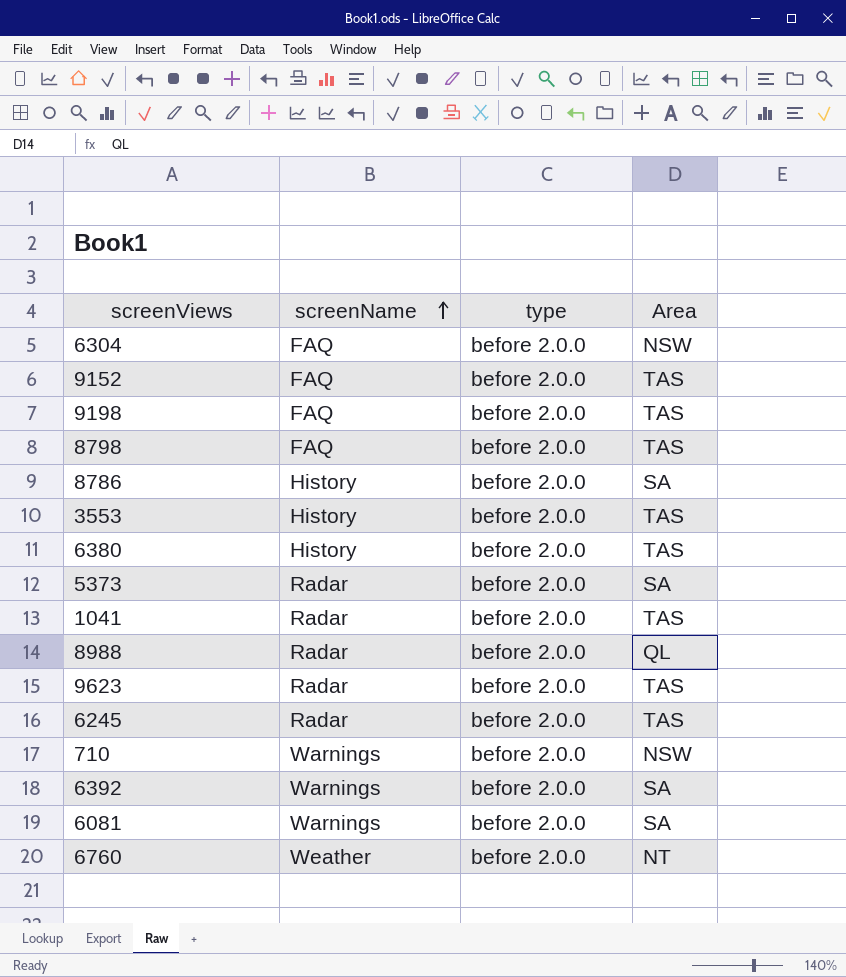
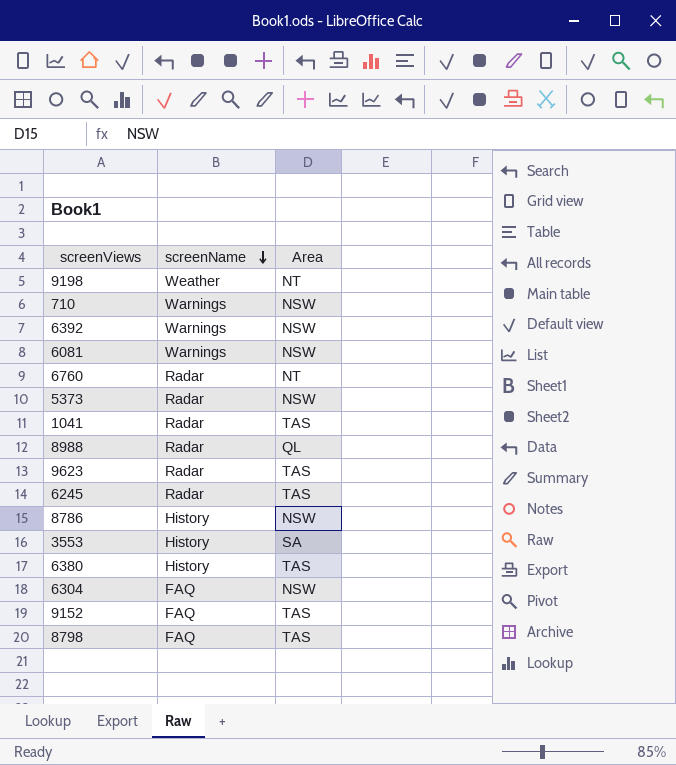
row order: screenName ascending -> screenName descending
column type | position: 3 -> none
9198 | screenName: FAQ -> Weather
9198 | Area: TAS -> NT
6392 | Area: SA -> NSW
6081 | Area: SA -> NSW
6760 | screenName: Weather -> Radar
5373 | Area: SA -> NSW
8786 | Area: SA -> NSW
3553 | Area: TAS -> SA

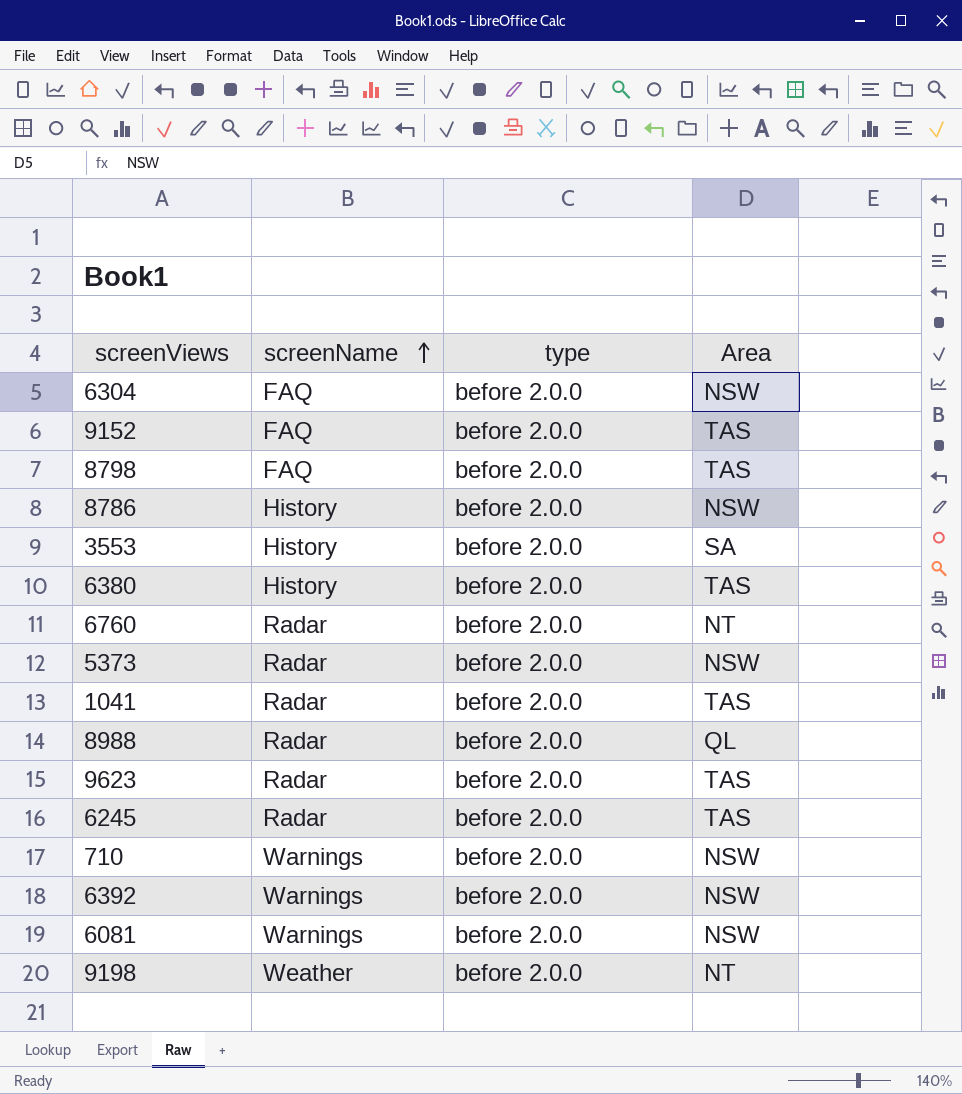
row order: screenName descending -> screenName ascending
column type | position: none -> 3

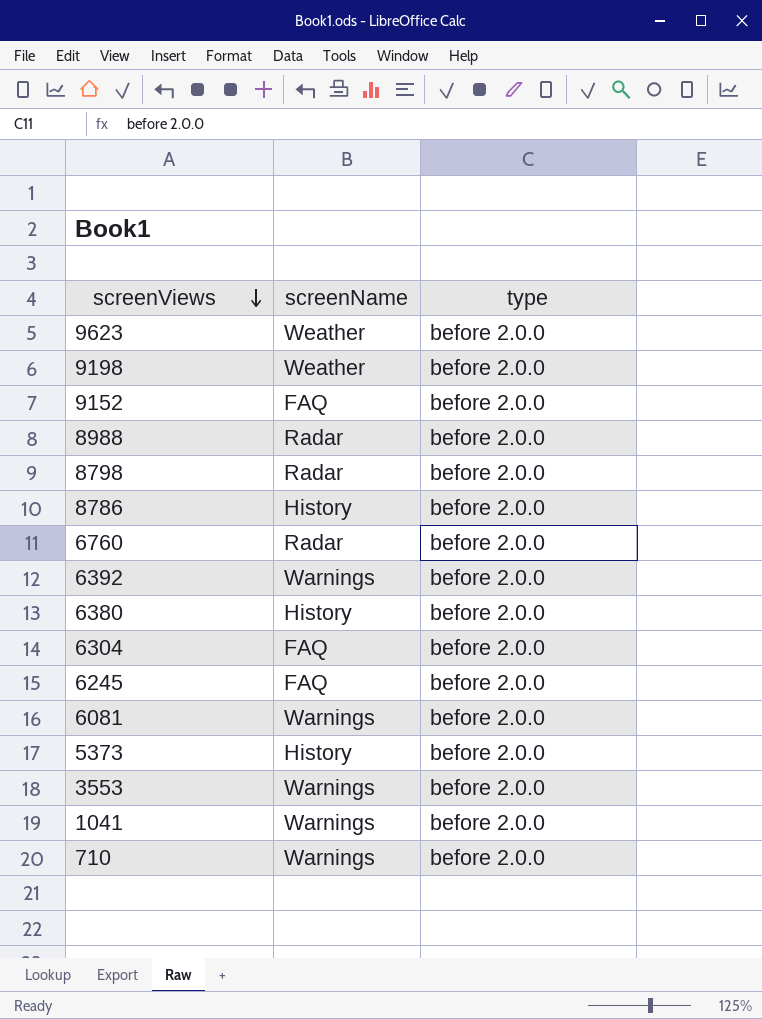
row order: screenName ascending -> screenViews descending
column Area | position: 4 -> none
9623 | screenName: Radar -> Weather
8798 | screenName: FAQ -> Radar
6245 | screenName: Radar -> FAQ
5373 | screenName: Radar -> History
3553 | screenName: History -> Warnings
1041 | screenName: Radar -> Warnings

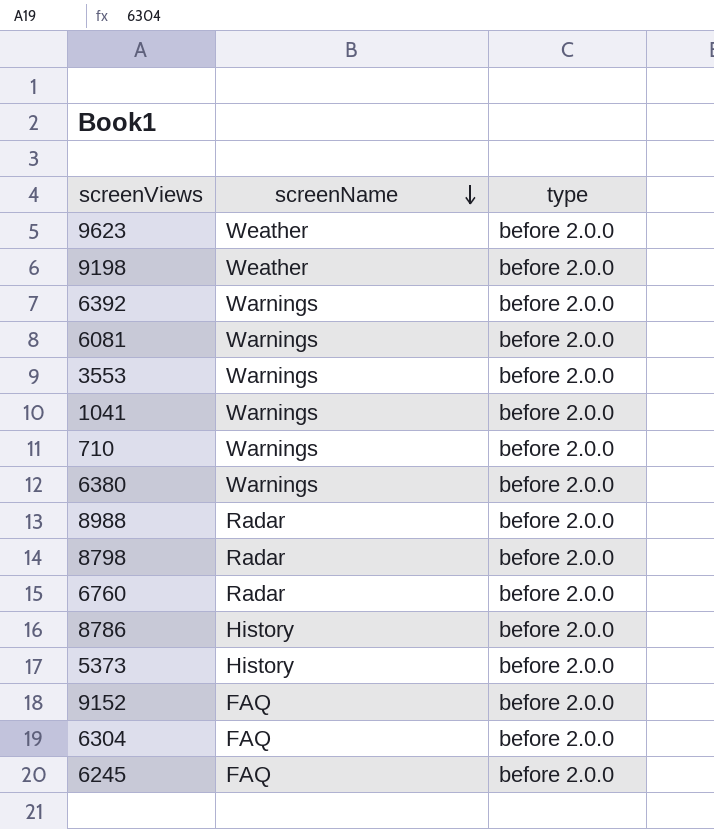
row order: screenViews descending -> screenName descending
6380 | screenName: History -> Warnings

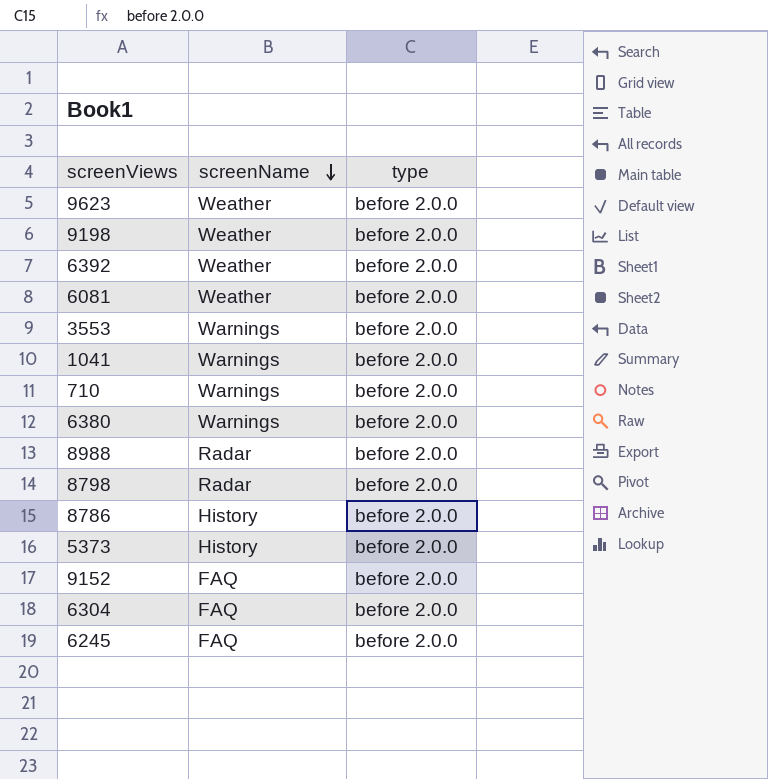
row 6760: Radar | before 2.0.0 -> none
6392 | screenName: Warnings -> Weather
6081 | screenName: Warnings -> Weather

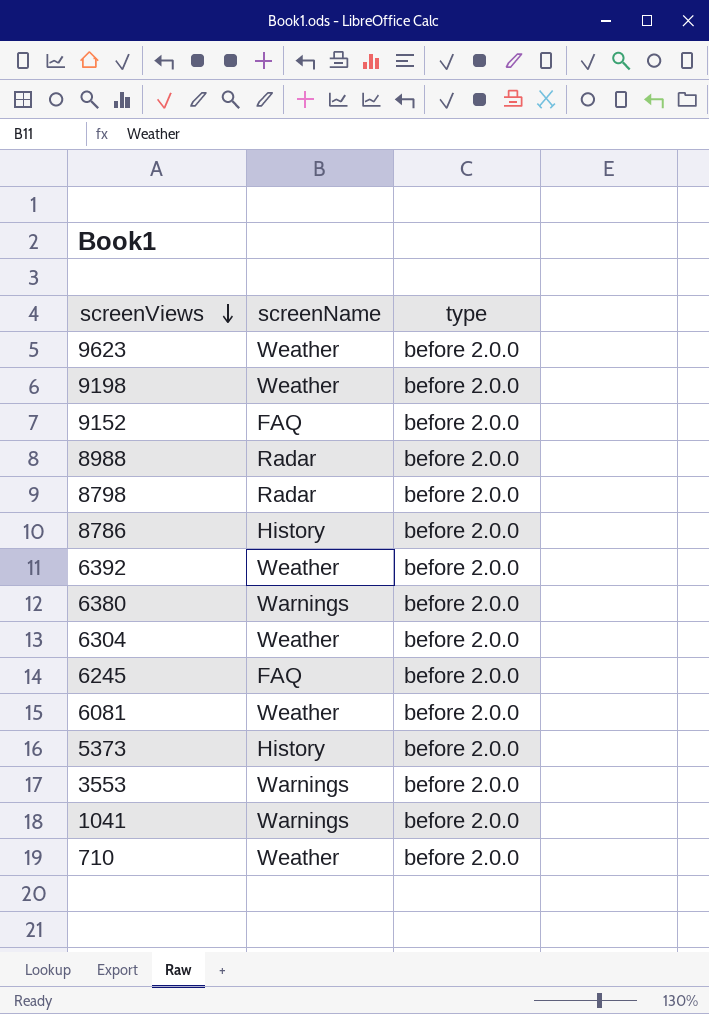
row order: screenName descending -> screenViews descending
6304 | screenName: FAQ -> Weather
710 | screenName: Warnings -> Weather

